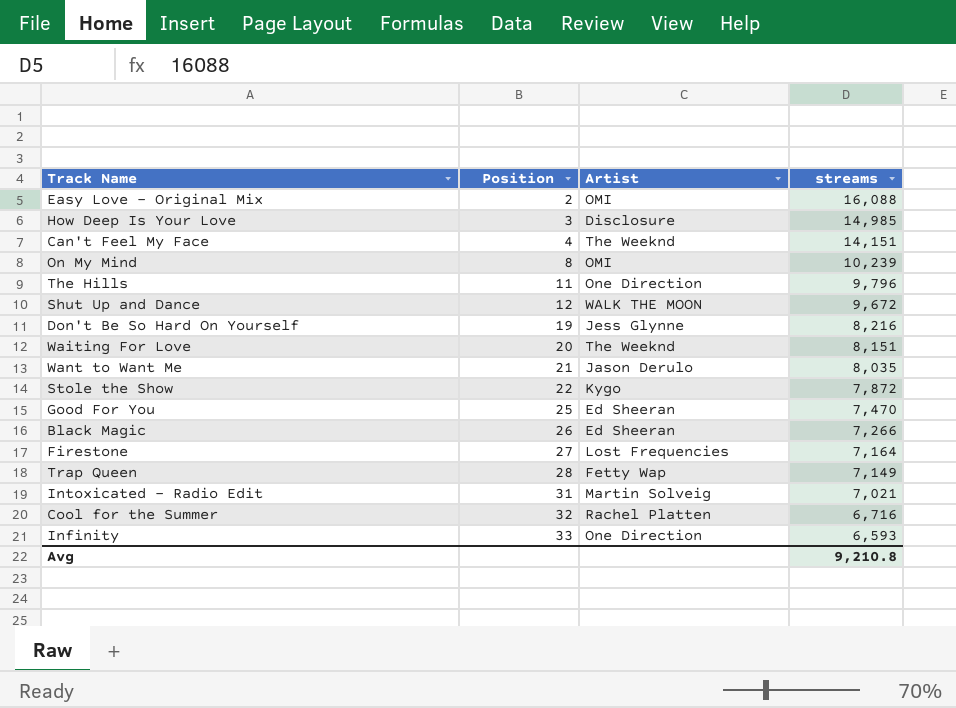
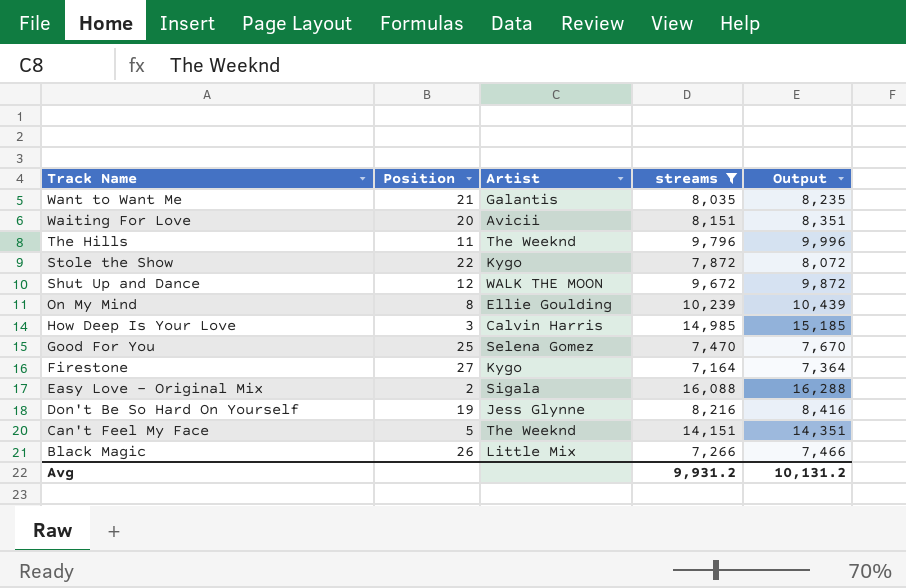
filter: none -> streams >= 7,164
row order: Position ascending -> Track Name descending
column Output | formula: none -> [streams] + 200
Want to Want Me | Artist: Jason Derulo -> Galantis
Waiting For Love | Artist: The Weeknd -> Avicii
The Hills | Artist: One Direction -> The Weeknd
On My Mind | Artist: OMI -> Ellie Goulding
How Deep Is Your Love | Artist: Disclosure -> Calvin Harris
Good For You | Artist: Ed Sheeran -> Selena Gomez
Firestone | Artist: Lost Frequencies -> Kygo
Easy Love - Original Mix | Artist: OMI -> Sigala
Can't Feel My Face | Position: 4 -> 5
Black Magic | Artist: Ed Sheeran -> Little Mix
Avg | streams: 9,210.8 -> 9,931.2

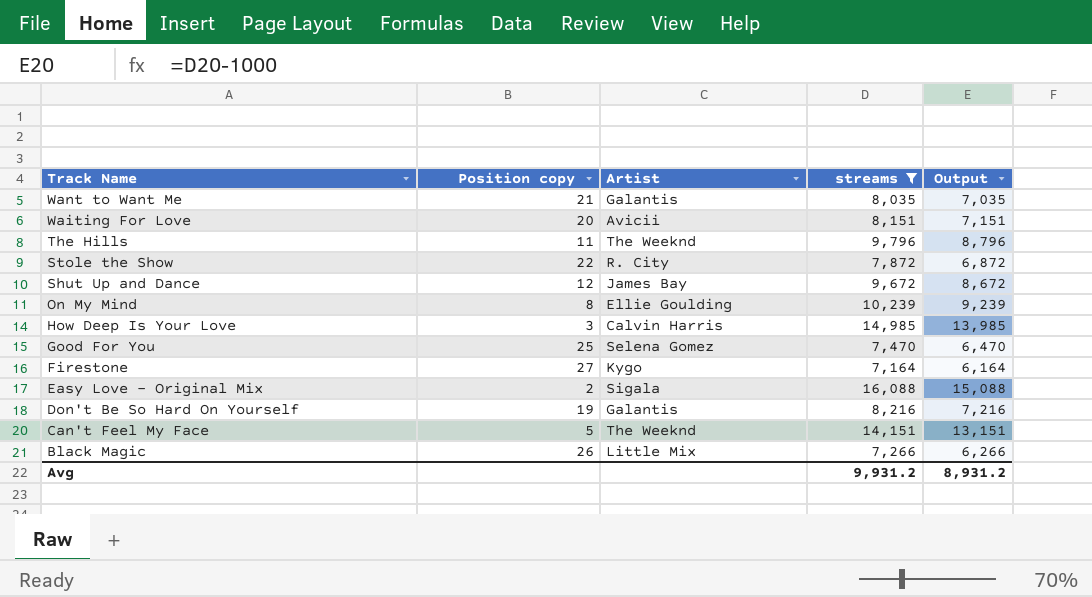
column name: Position -> Position copy
column Output | formula: [streams] + 200 -> [streams] - 1000
Stole the Show | Artist: Kygo -> R. City
Shut Up and Dance | Artist: WALK THE MOON -> James Bay
Don't Be So Hard On Yourself | Artist: Jess Glynne -> Galantis
Avg | Output: 10,131.2 -> 8,931.2

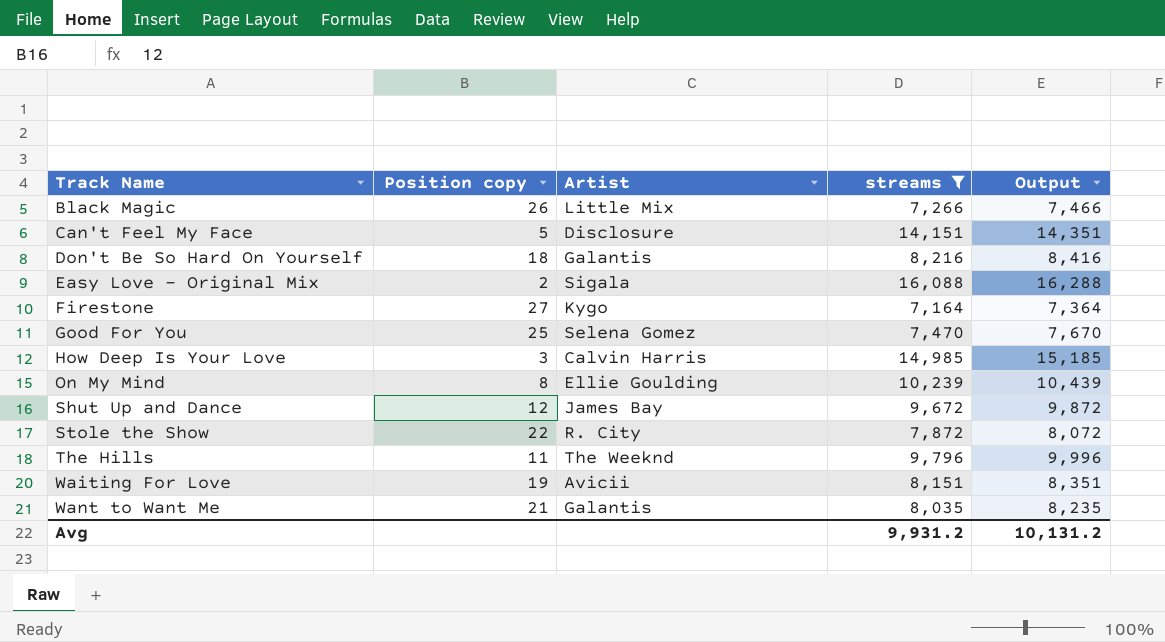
row order: Track Name descending -> Track Name ascending
column Output | formula: [streams] - 1000 -> [streams] + 200
Can't Feel My Face | Artist: The Weeknd -> Disclosure
Don't Be So Hard On Yourself | Position copy: 19 -> 18
Waiting For Love | Position copy: 20 -> 19
Avg | Output: 8,931.2 -> 10,131.2

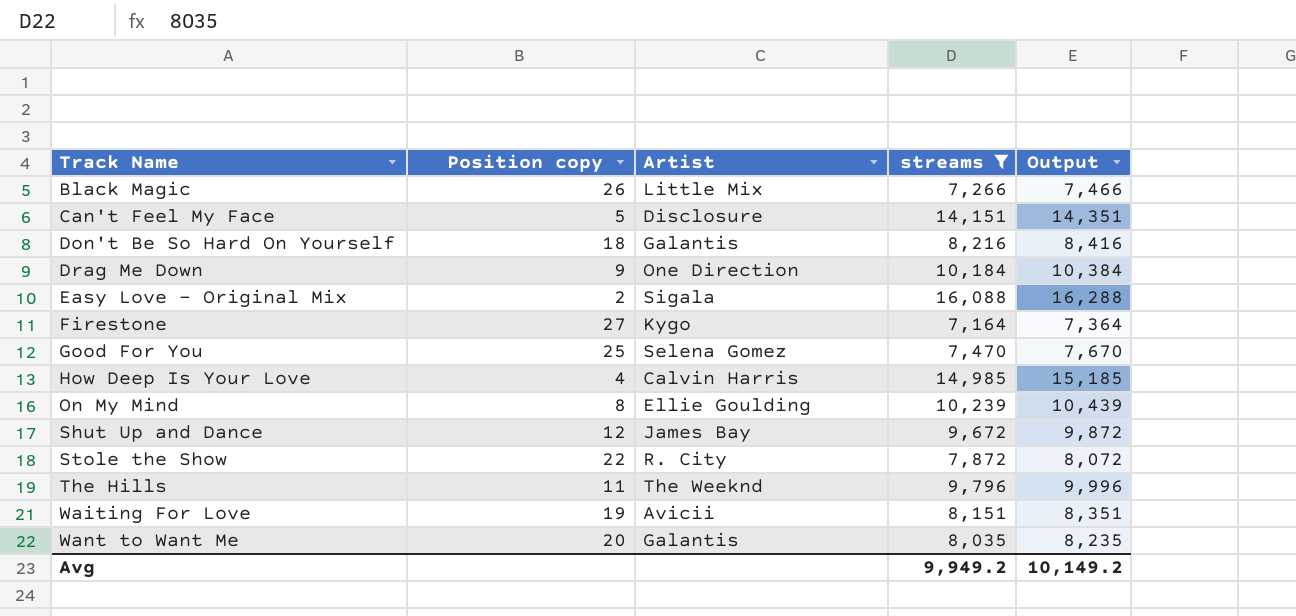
row Drag Me Down: none -> 9 | One Direction | 10,184 | 10,384
How Deep Is Your Love | Position copy: 3 -> 4
Want to Want Me | Position copy: 21 -> 20
Avg | streams: 9,931.2 -> 9,949.2
Avg | Output: 10,131.2 -> 10,149.2

